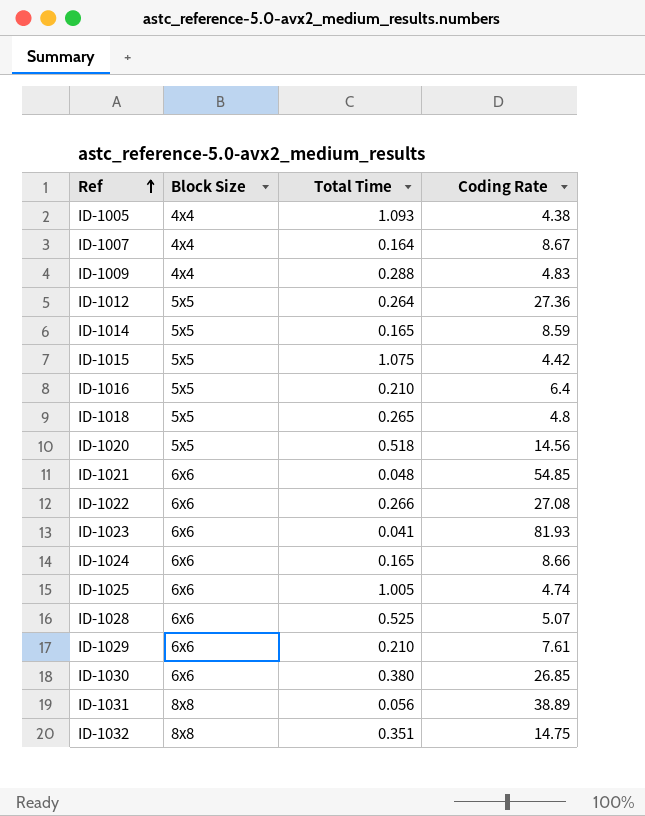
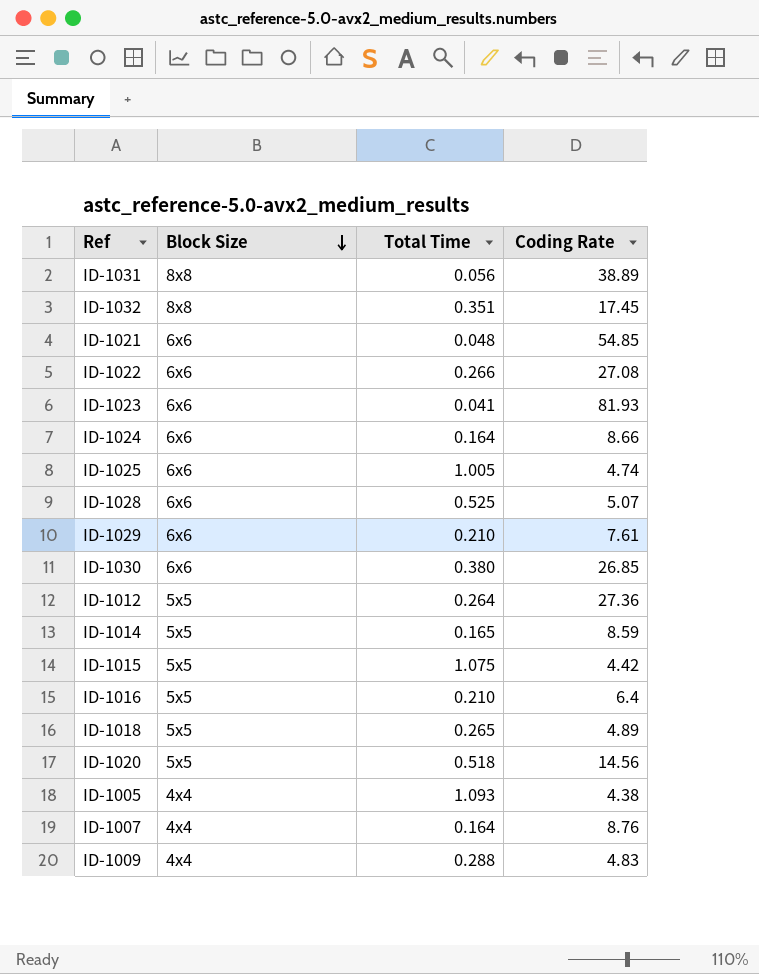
row order: Ref ascending -> Block Size descending
ID-1032 | Coding Rate: 14.75 -> 17.45
ID-1024 | Total Time: 0.165 -> 0.164
ID-1018 | Coding Rate: 4.8 -> 4.89
ID-1007 | Coding Rate: 8.67 -> 8.76

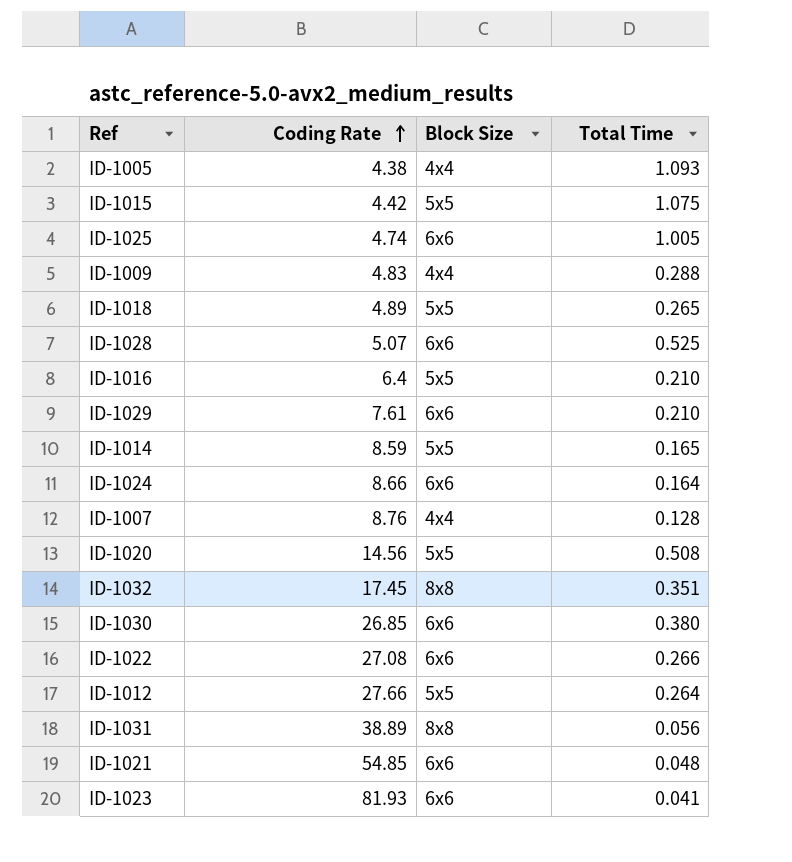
row order: Block Size descending -> Coding Rate ascending
column Coding Rate | position: 4 -> 2
ID-1007 | Total Time: 0.164 -> 0.128
ID-1020 | Total Time: 0.518 -> 0.508
ID-1012 | Coding Rate: 27.36 -> 27.66

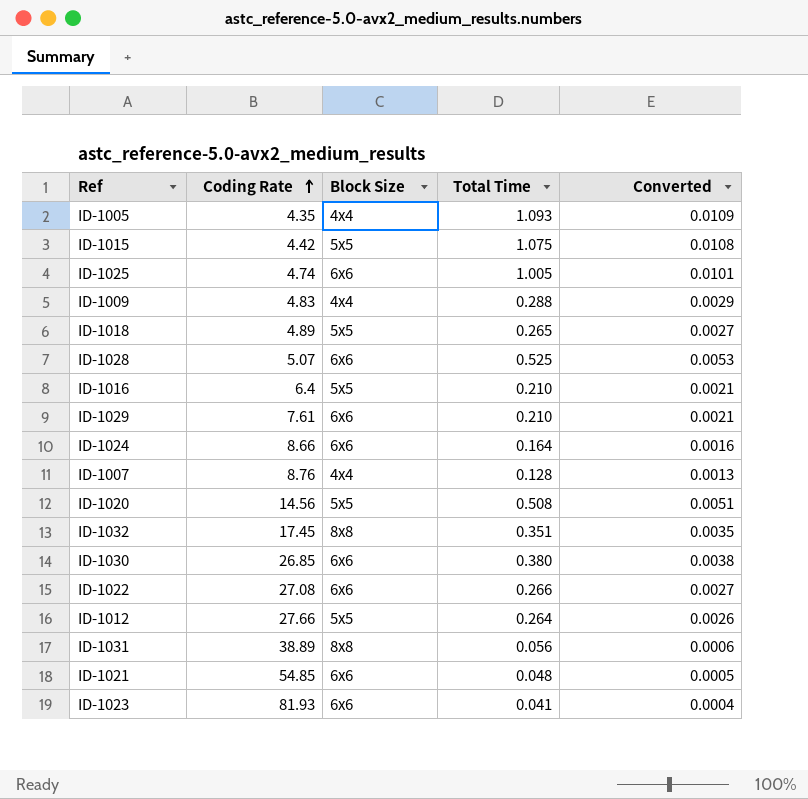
column Converted | formula: none -> [Total Time] * 0.01
row ID-1014: 8.59 | 5x5 | 0.165 -> none
ID-1005 | Coding Rate: 4.38 -> 4.35

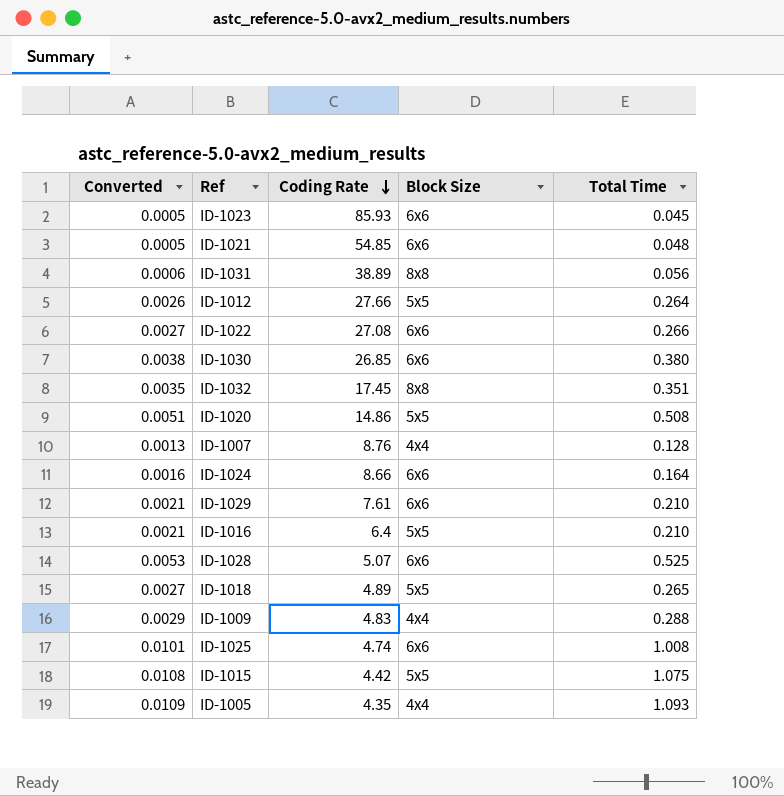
row order: Coding Rate ascending -> Coding Rate descending
column Converted | position: 5 -> 1
ID-1023 | Converted: 0.0004 -> 0.0005
ID-1023 | Coding Rate: 81.93 -> 85.93
ID-1023 | Total Time: 0.041 -> 0.045
ID-1020 | Coding Rate: 14.56 -> 14.86
ID-1025 | Total Time: 1.005 -> 1.008

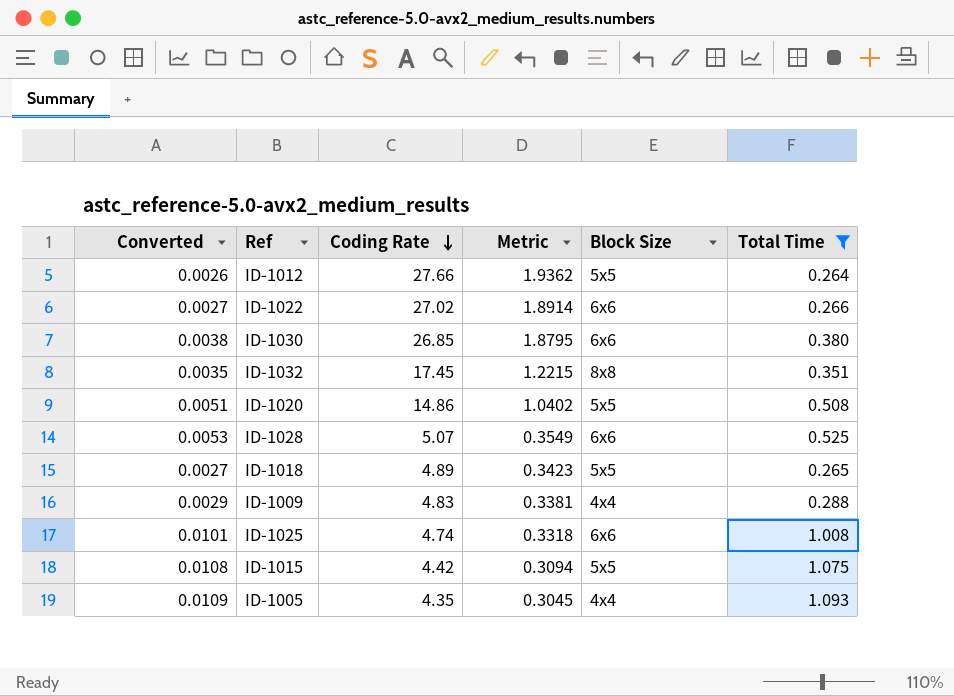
filter: none -> Total Time >= 0.264
column Metric | formula: none -> [Coding Rate] * 0.07
ID-1022 | Coding Rate: 27.08 -> 27.02

